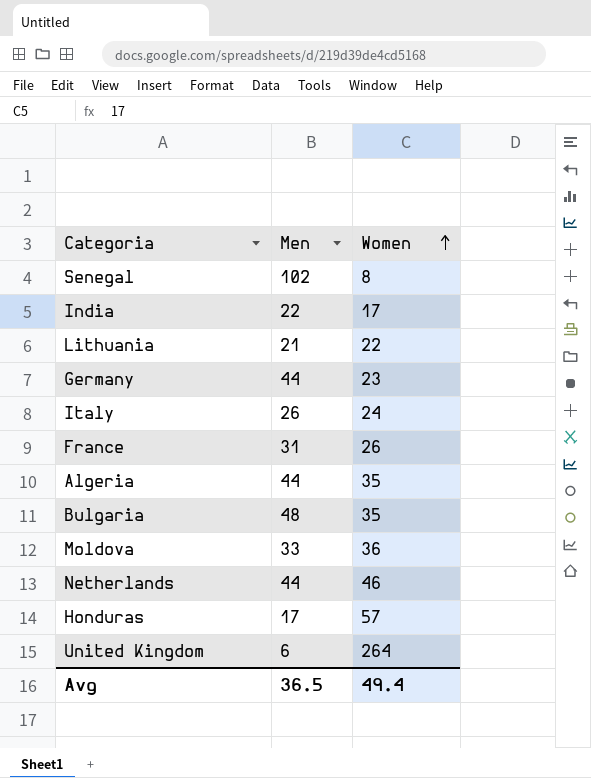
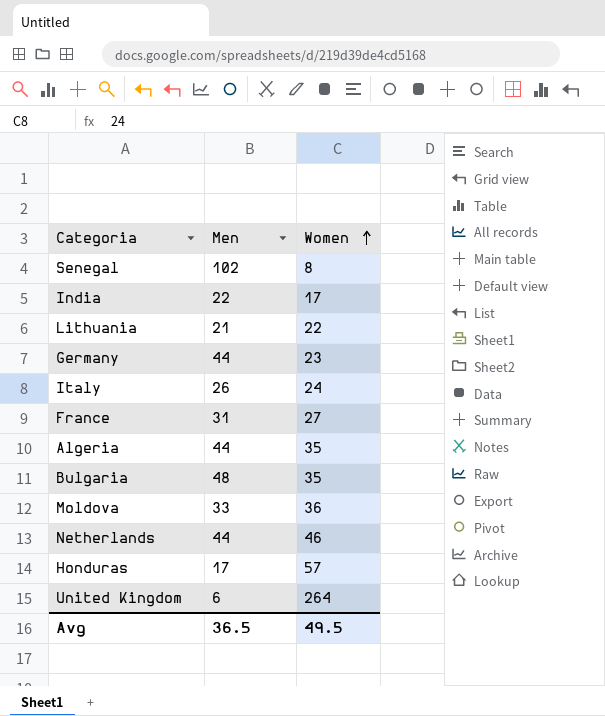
France | Women: 26 -> 27
Avg | Women: 49.4 -> 49.5

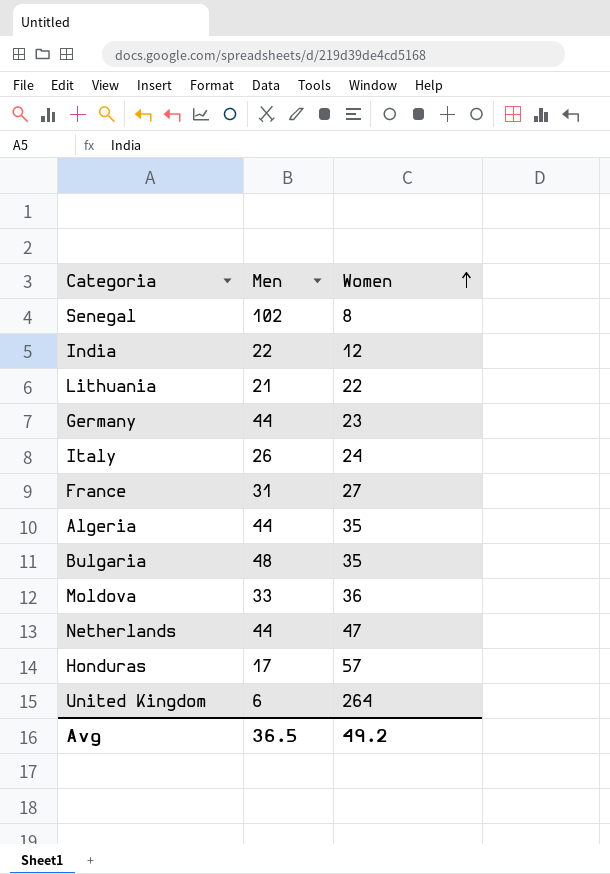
India | Women: 17 -> 12
Netherlands | Women: 46 -> 47
Avg | Women: 49.5 -> 49.2

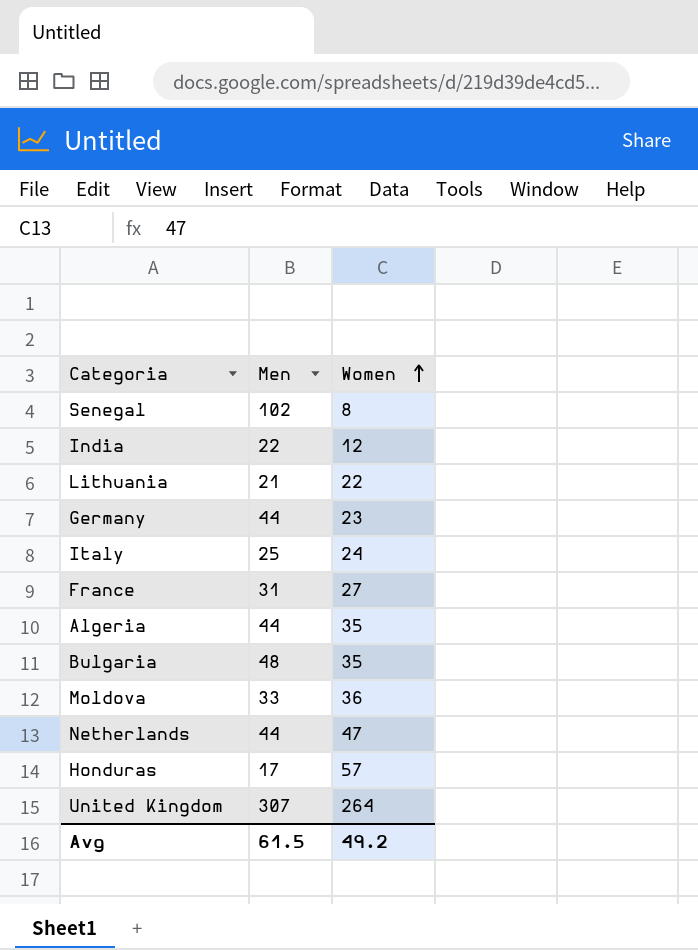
Italy | Men: 26 -> 25
United Kingdom | Men: 6 -> 307
Avg | Men: 36.5 -> 61.5

